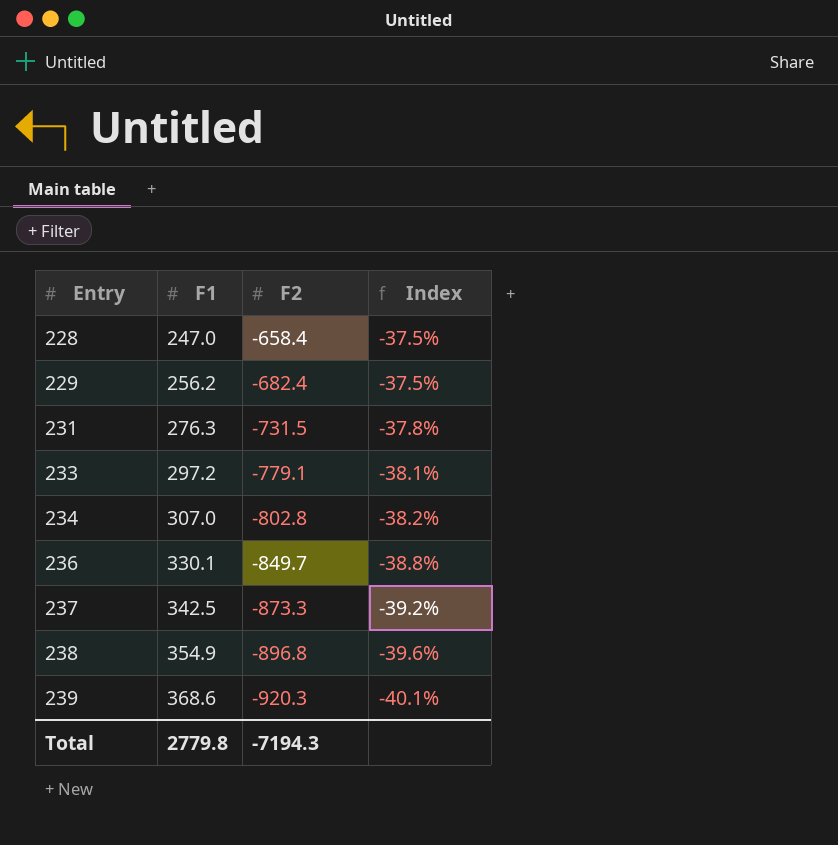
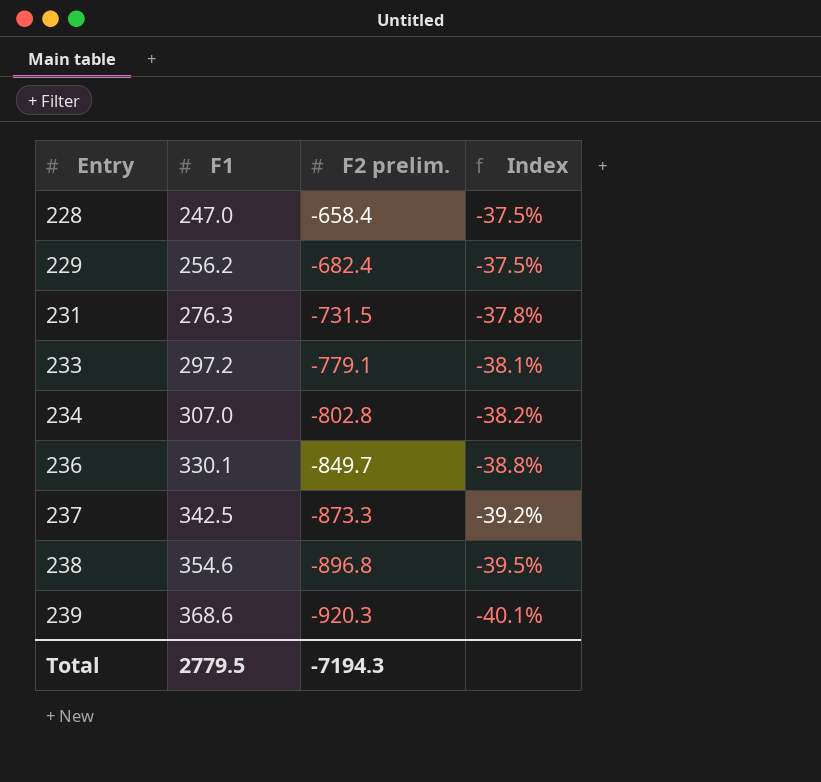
column name: F2 -> F2 prelim.
238 | F1: 354.9 -> 354.6
238 | Index: -39.6% -> -39.5%
Total | F1: 2779.8 -> 2779.5

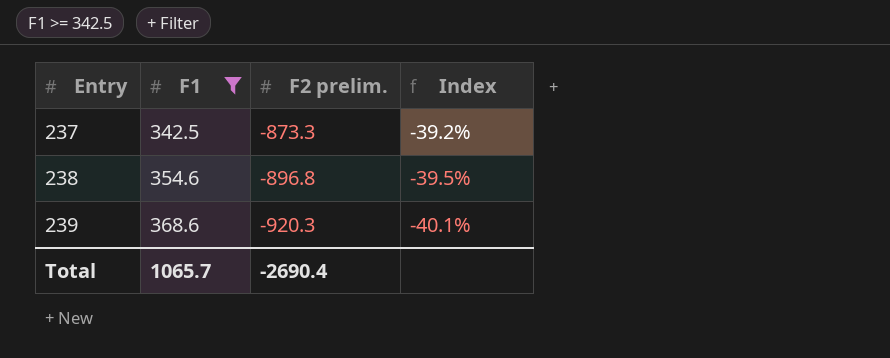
filter: none -> F1 >= 342.5
Total | F1: 2779.5 -> 1065.7
Total | F2 prelim.: -7194.3 -> -2690.4

